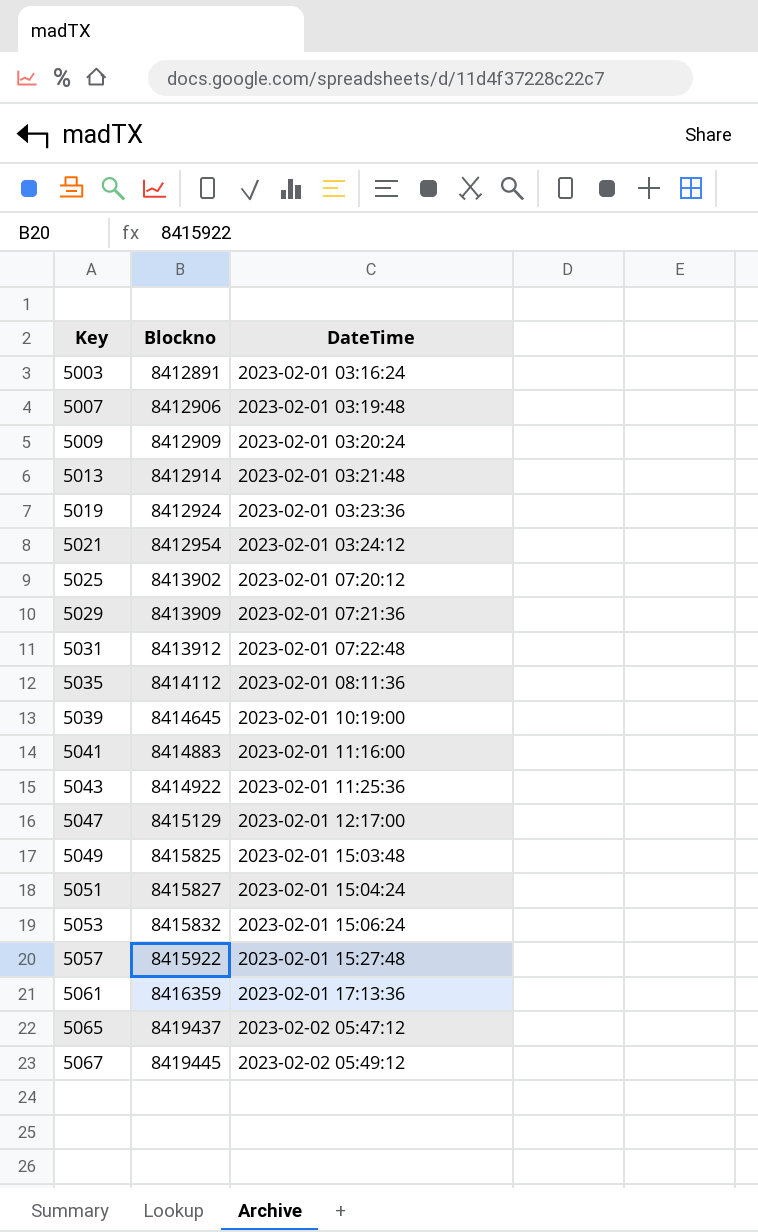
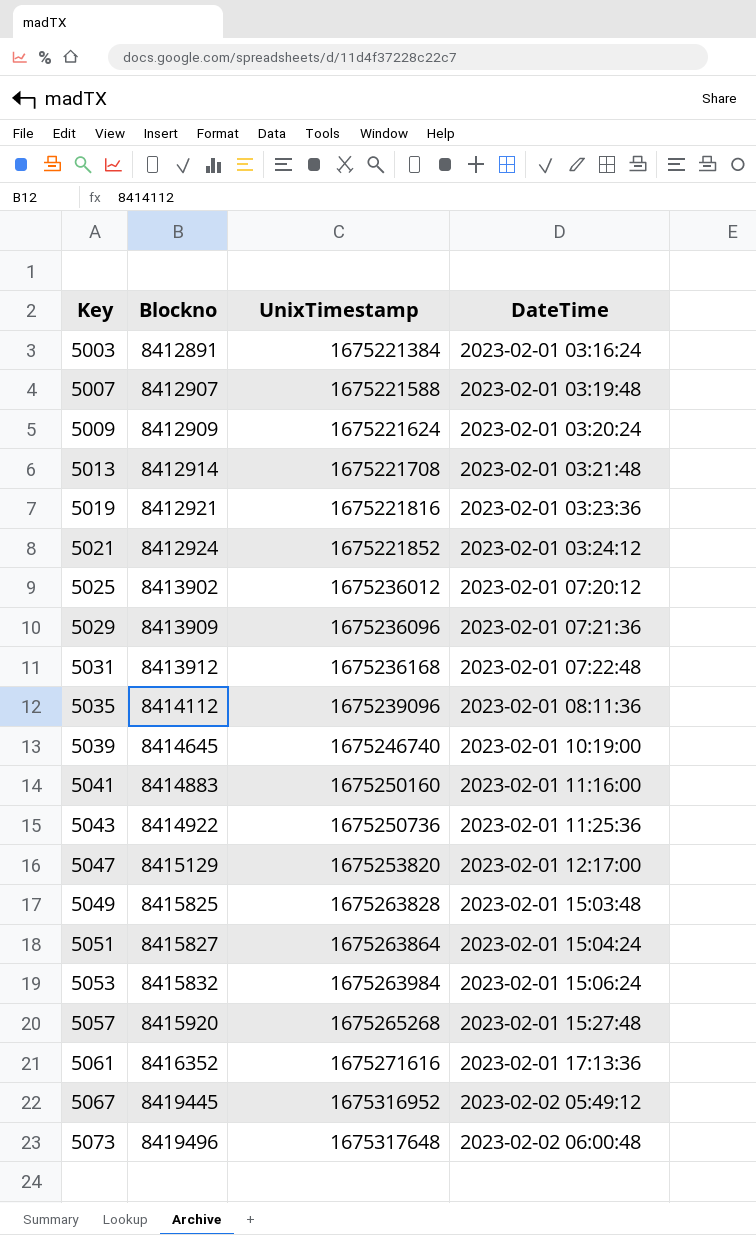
column UnixTimestamp | position: none -> 3
row 5065: 8419437 | 2023-02-02 05:47:12 -> none
5007 | Blockno: 8412906 -> 8412907
5019 | Blockno: 8412924 -> 8412921
5021 | Blockno: 8412954 -> 8412924
5057 | Blockno: 8415922 -> 8415920
5061 | Blockno: 8416359 -> 8416352
row 5073: none -> 8419496 | 1675317648 | 2023-02-02 06:00:48

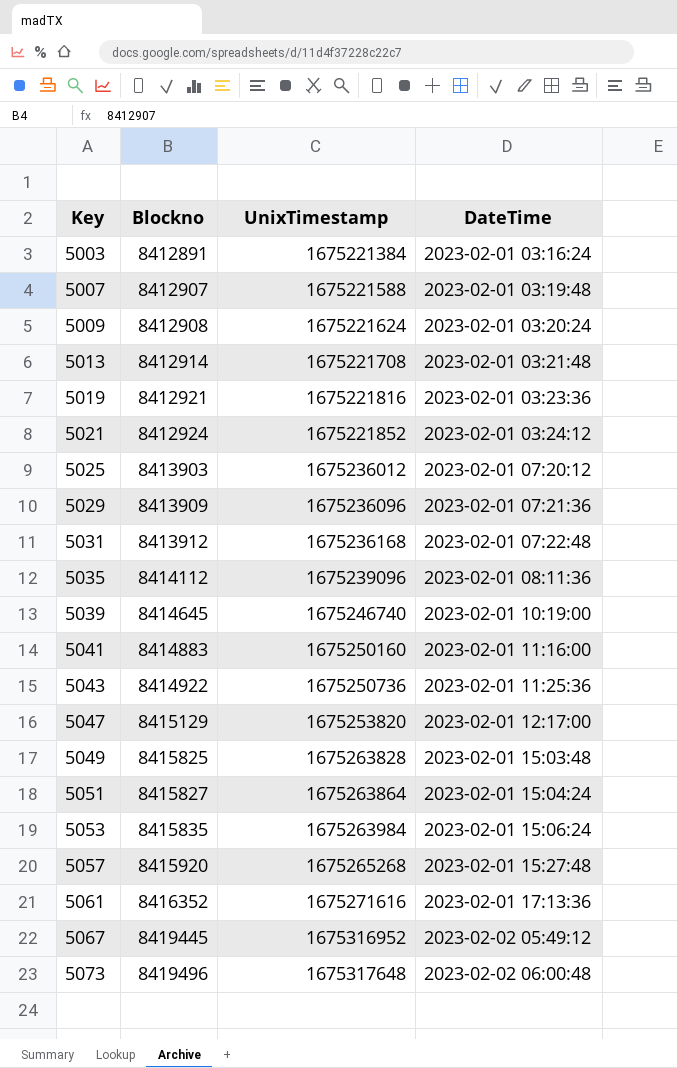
5009 | Blockno: 8412909 -> 8412908
5025 | Blockno: 8413902 -> 8413903
5053 | Blockno: 8415832 -> 8415835

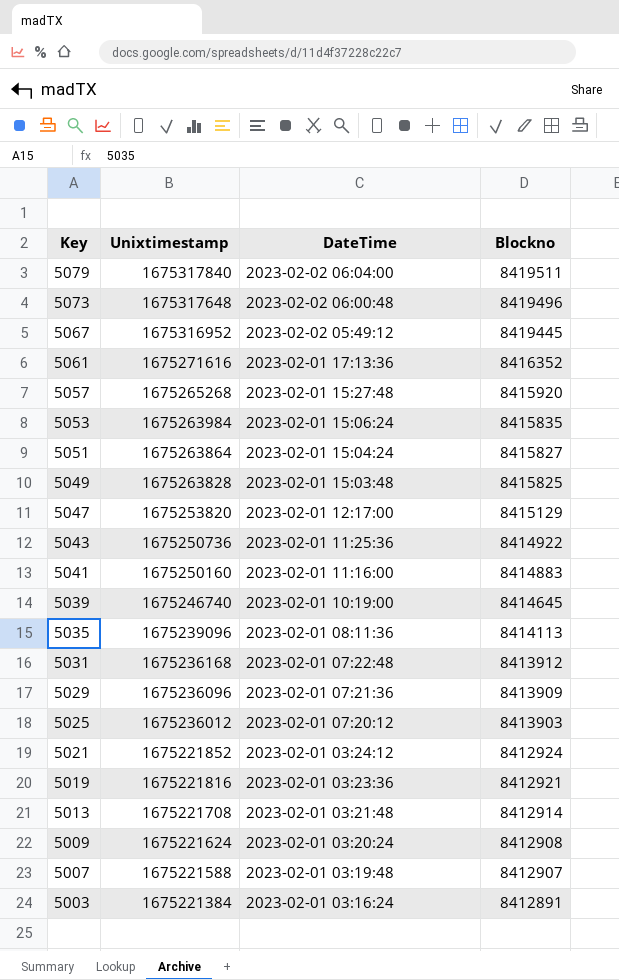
row order: Key ascending -> Key descending
column name: UnixTimestamp -> Unixtimestamp
column Blockno | position: 2 -> 4
row 5079: none -> 1675317840 | 2023-02-02 06:04:00 | 8419511
5035 | Blockno: 8414112 -> 8414113

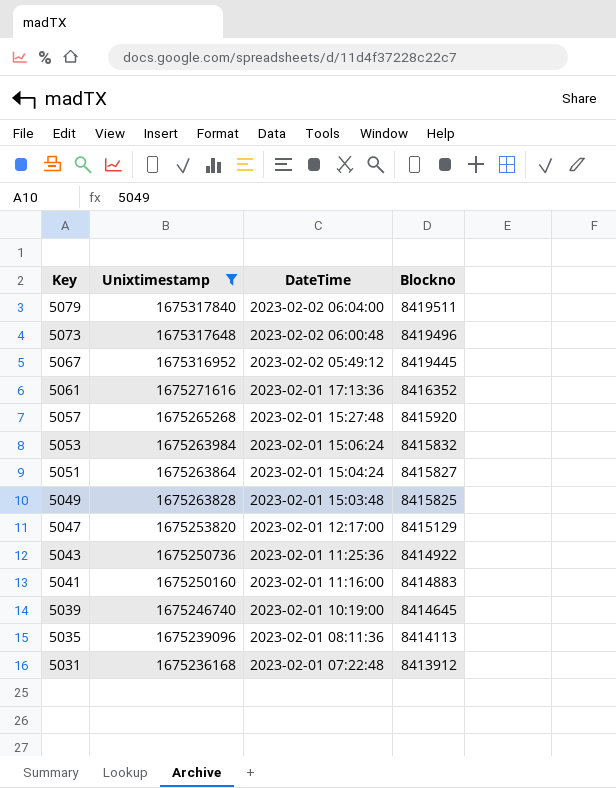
filter: none -> Unixtimestamp >= 1675236168
5053 | Blockno: 8415835 -> 8415832

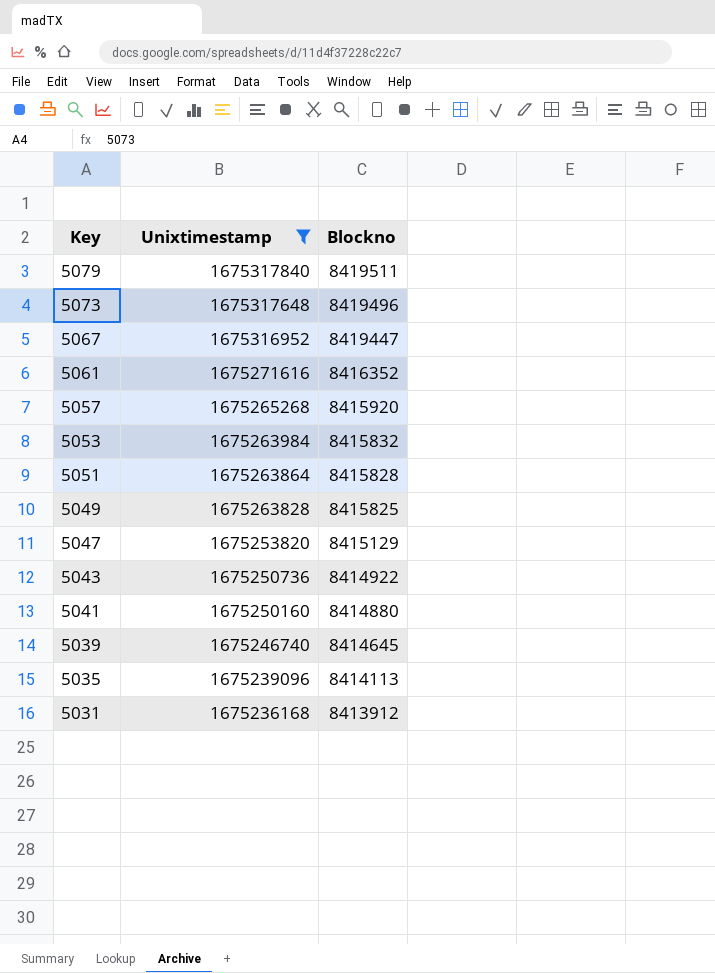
column DateTime | position: 3 -> none
5067 | Blockno: 8419445 -> 8419447
5051 | Blockno: 8415827 -> 8415828
5041 | Blockno: 8414883 -> 8414880

